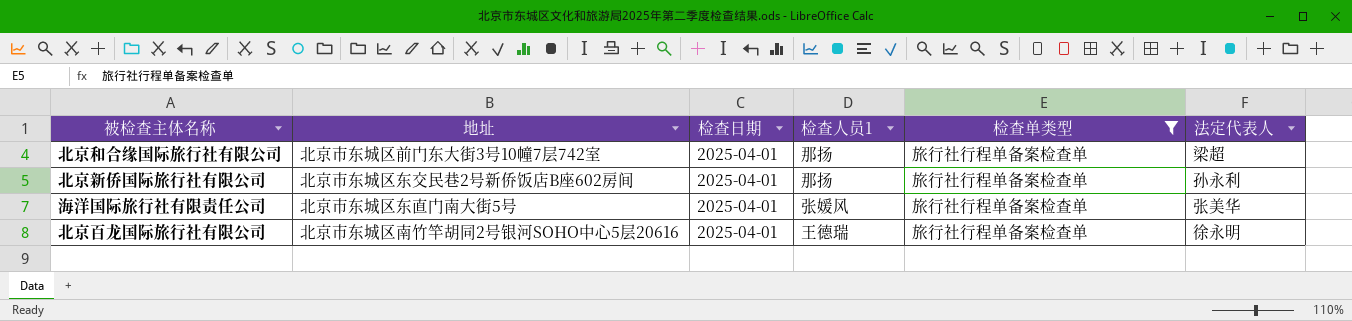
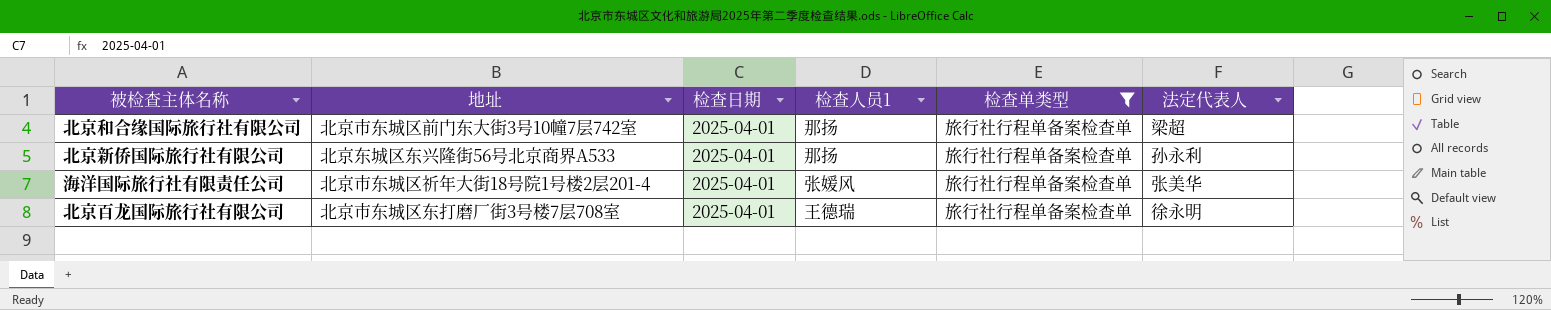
北京新侨国际旅行社有限公司 | 地址: 北京市东城区东交民巷2号新侨饭店B座602房间 -> 北京东城区东兴隆街56号北京商界A533
海洋国际旅行社有限责任公司 | 地址: 北京市东城区东直门南大街5号 -> 北京市东城区祈年大街18号院1号楼2层201-4
北京百龙国际旅行社有限公司 | 地址: 北京市东城区南竹竿胡同2号银河SOHO中心5层20616 -> 北京市东城区东打磨厂街3号楼7层708室

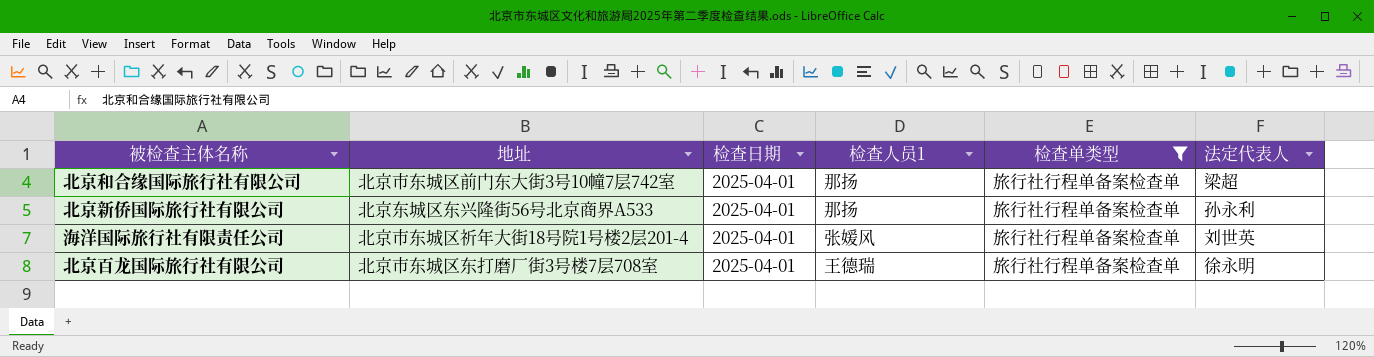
海洋国际旅行社有限责任公司 | 法定代表人: 张美华 -> 刘世英

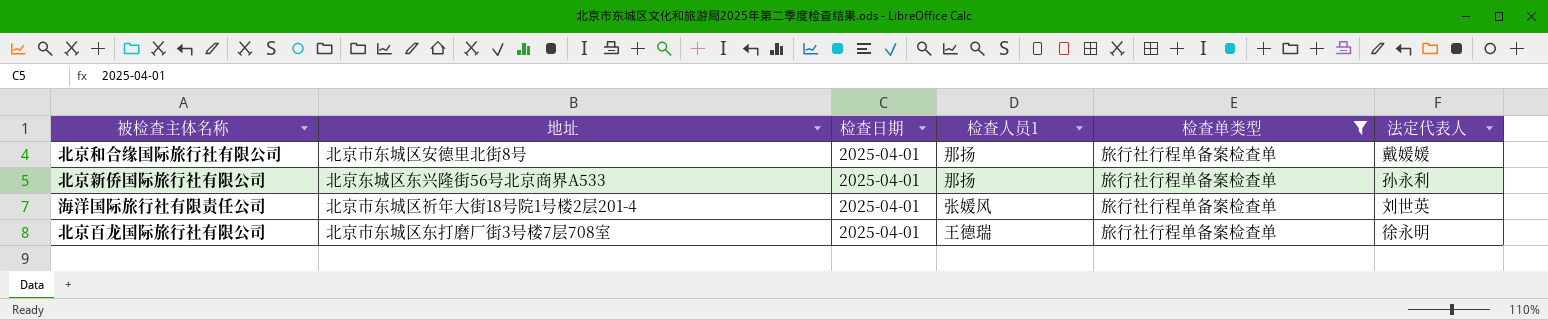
北京和合缘国际旅行社有限公司 | 地址: 北京市东城区前门东大街3号10幢7层742室 -> 北京市东城区安德里北街8号
北京和合缘国际旅行社有限公司 | 法定代表人: 梁超 -> 戴媛媛

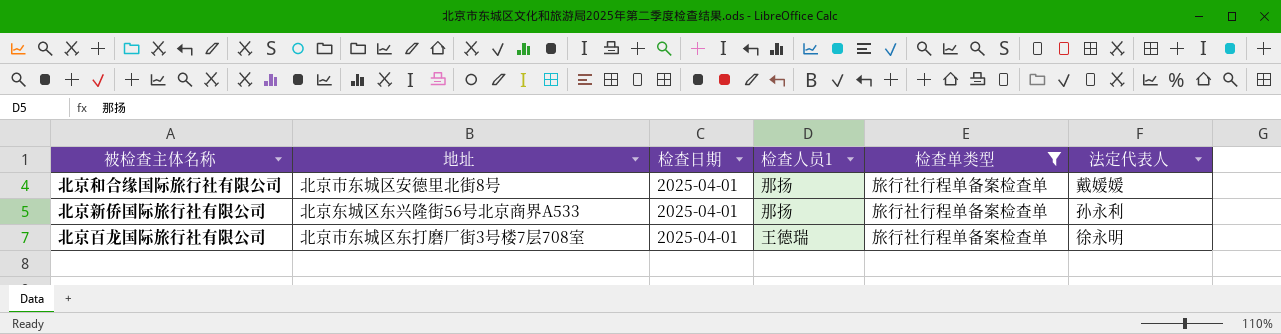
row 海洋国际旅行社有限责任公司: 北京市东城区祈年大街18号院1号楼2层201-4 | 2025-04-01 | 张媛风 | 旅行社行程单备案检查单 | 刘世英 -> none

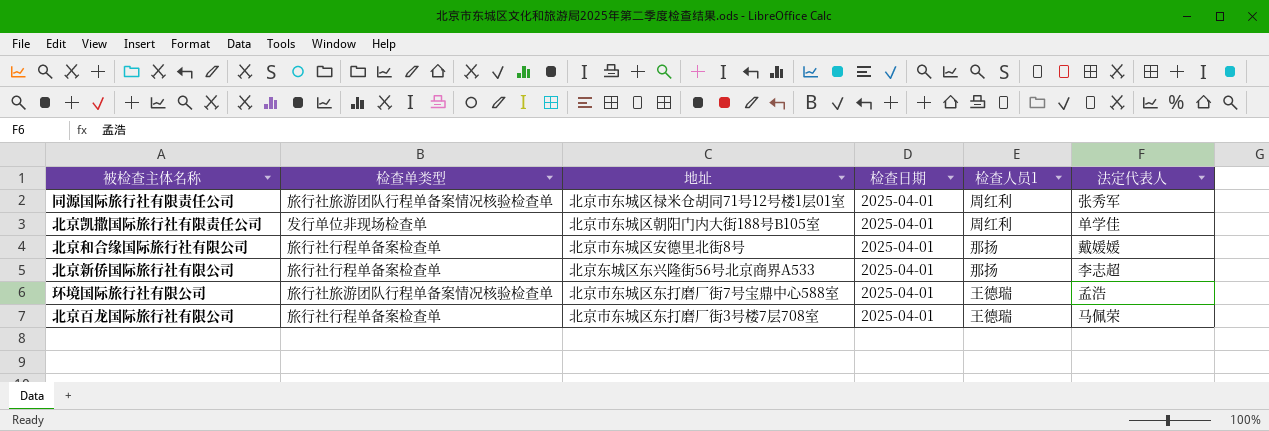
filter: 检查单类型 = 旅行社行程单备案检查单 -> none
column 检查单类型 | position: 5 -> 2
北京新侨国际旅行社有限公司 | 法定代表人: 孙永利 -> 李志超
北京百龙国际旅行社有限公司 | 法定代表人: 徐永明 -> 马佩荣

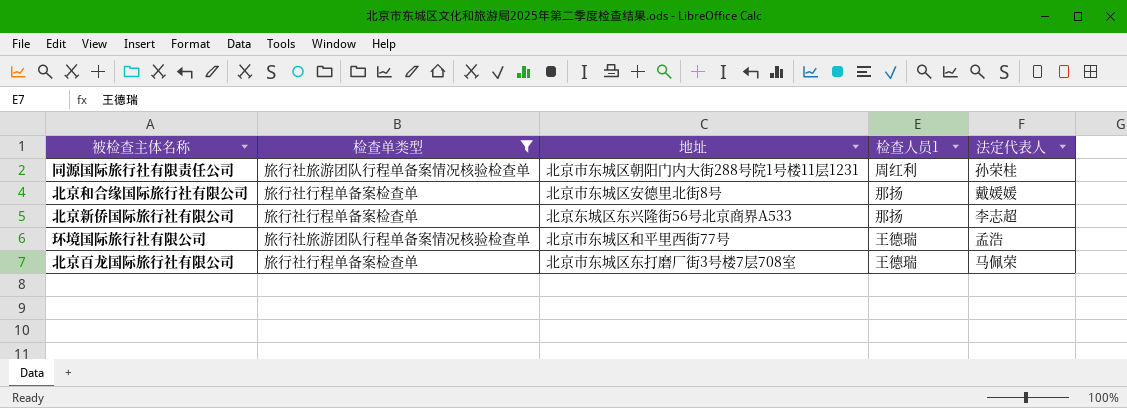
filter: none -> 检查单类型 != 发行单位非现场检查单
column 检查日期 | position: 4 -> none
同源国际旅行社有限责任公司 | 地址: 北京市东城区禄米仓胡同71号12号楼1层01室 -> 北京市东城区朝阳门内大街288号院1号楼11层1231
同源国际旅行社有限责任公司 | 法定代表人: 张秀军 -> 孙荣桂
环境国际旅行社有限公司 | 地址: 北京市东城区东打磨厂街7号宝鼎中心588室 -> 北京市东城区和平里西街77号

